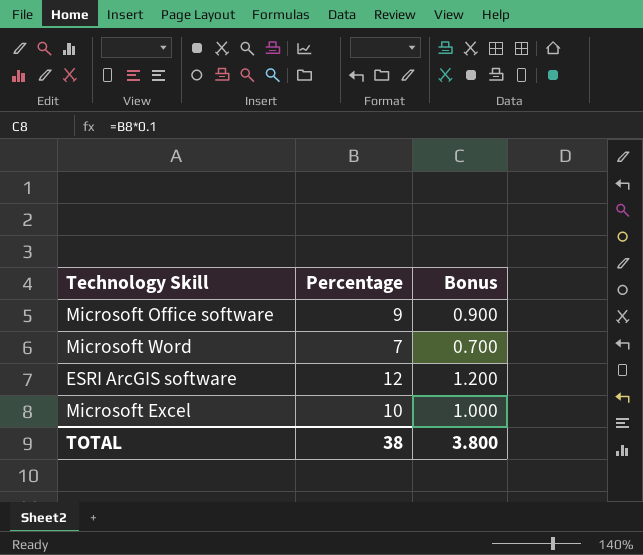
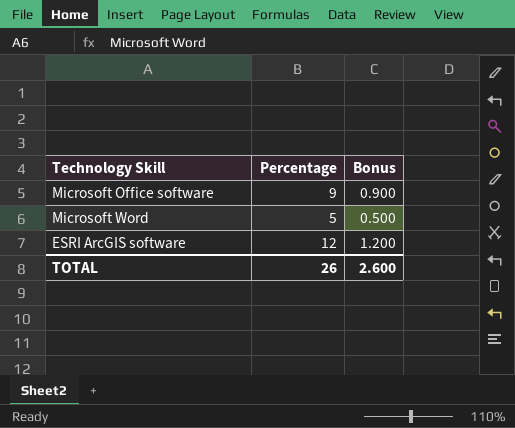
row Microsoft Excel: 10 | 1.000 -> none
Microsoft Word | Percentage: 7 -> 5
Microsoft Word | Bonus: 0.700 -> 0.500
TOTAL | Percentage: 38 -> 26
TOTAL | Bonus: 3.800 -> 2.600

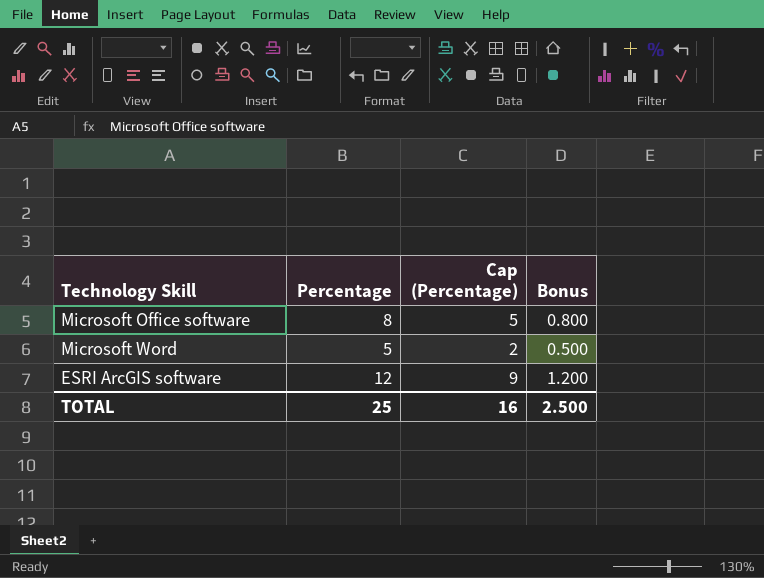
column Cap (Percentage) | formula: none -> [Percentage] - 3
Microsoft Office software | Percentage: 9 -> 8
Microsoft Office software | Bonus: 0.900 -> 0.800
TOTAL | Percentage: 26 -> 25
TOTAL | Bonus: 2.600 -> 2.500

